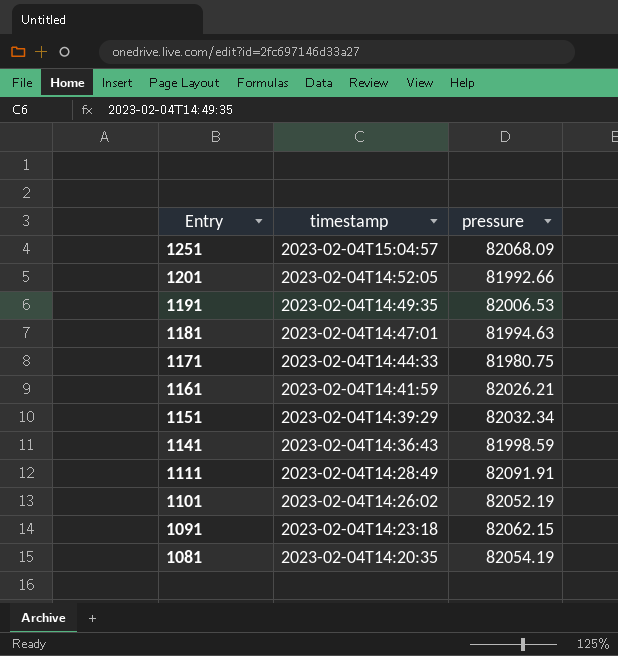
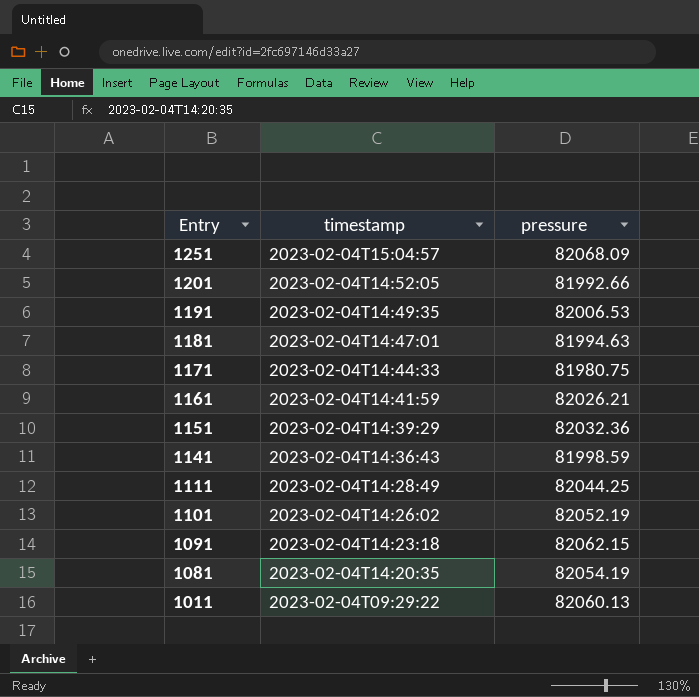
1151 | pressure: 82032.34 -> 82032.36
1111 | pressure: 82091.91 -> 82044.25
row 1011: none -> 2023-02-04T09:29:22 | 82060.13

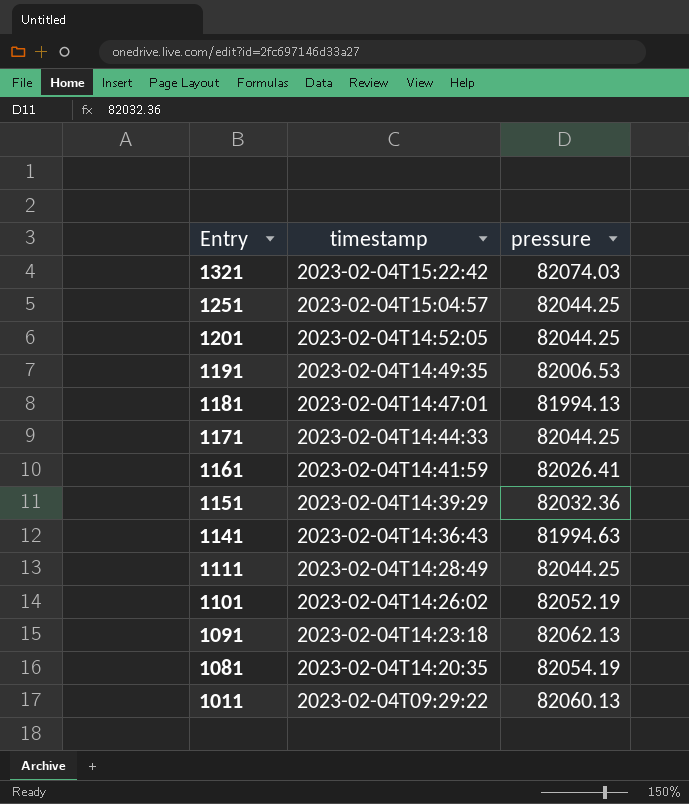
row 1321: none -> 2023-02-04T15:22:42 | 82074.03
1251 | pressure: 82068.09 -> 82044.25
1201 | pressure: 81992.66 -> 82044.25
1181 | pressure: 81994.63 -> 81994.13
1171 | pressure: 81980.75 -> 82044.25
1161 | pressure: 82026.21 -> 82026.41
1141 | pressure: 81998.59 -> 81994.63
1091 | pressure: 82062.15 -> 82062.13

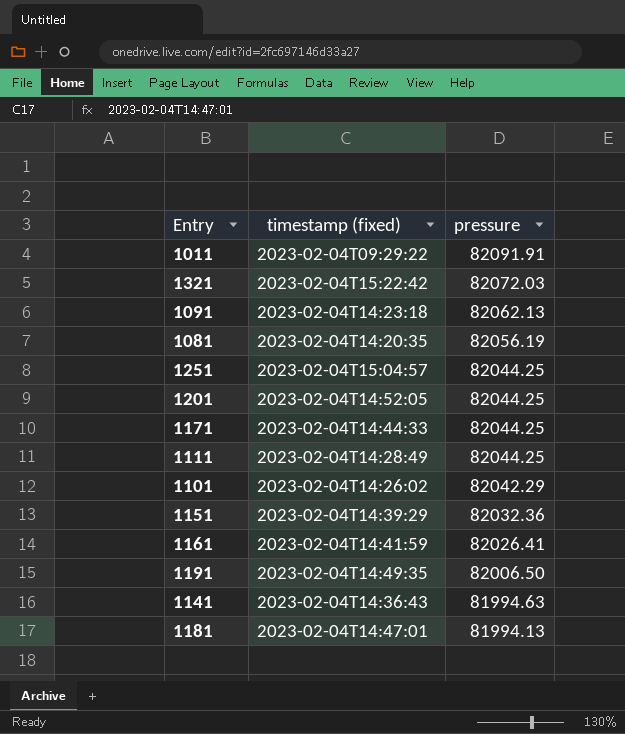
row order: Entry descending -> pressure descending
column name: timestamp -> timestamp (fixed)
1011 | pressure: 82060.13 -> 82091.91
1321 | pressure: 82074.03 -> 82072.03
1081 | pressure: 82054.19 -> 82056.19
1101 | pressure: 82052.19 -> 82042.29
1191 | pressure: 82006.53 -> 82006.50

